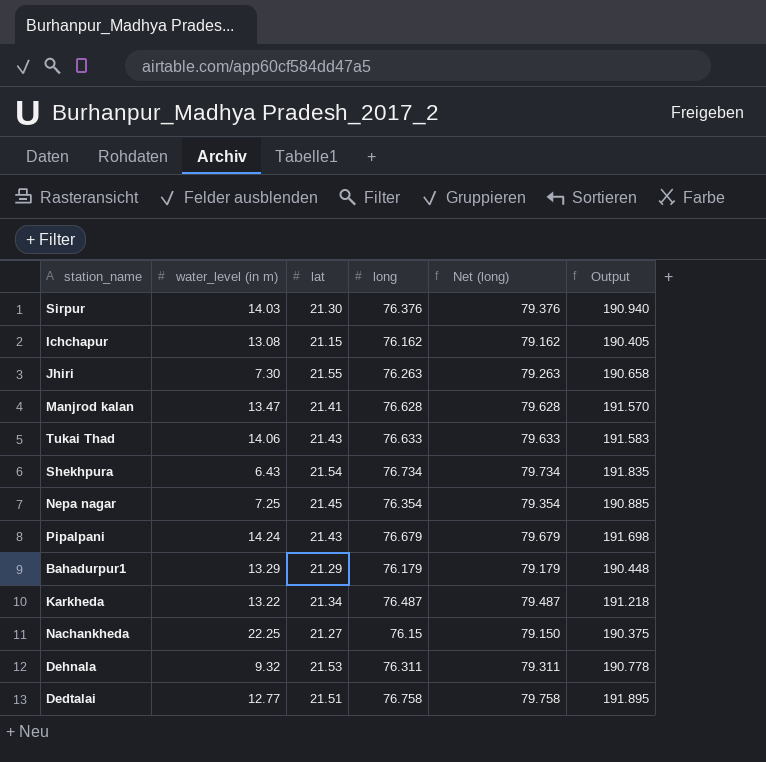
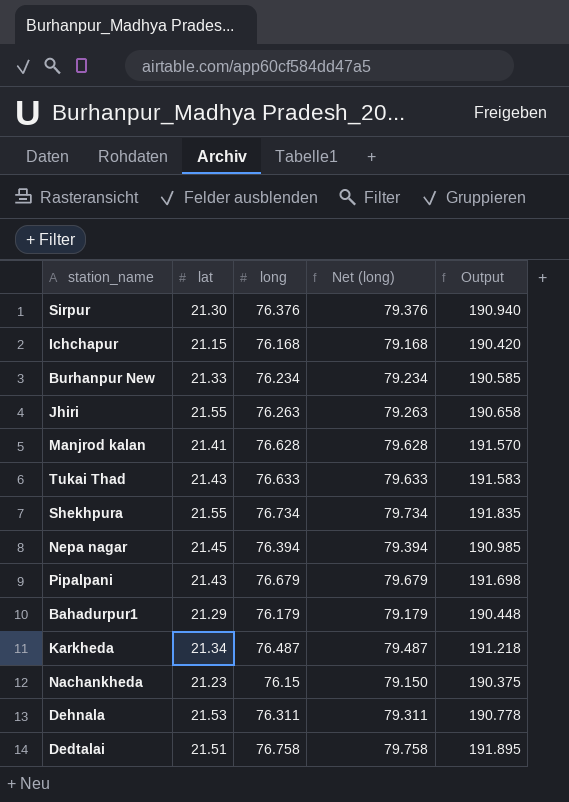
column water_level (in m) | position: 2 -> none
Ichchapur | long: 76.162 -> 76.168
Ichchapur | Net (long): 79.162 -> 79.168
Ichchapur | Output: 190.405 -> 190.420
row Burhanpur New: none -> 21.33 | 76.234 | 79.234 | 190.585
Shekhpura | lat: 21.54 -> 21.55
Nepa nagar | long: 76.354 -> 76.394
Nepa nagar | Net (long): 79.354 -> 79.394
Nepa nagar | Output: 190.885 -> 190.985
Nachankheda | lat: 21.27 -> 21.23

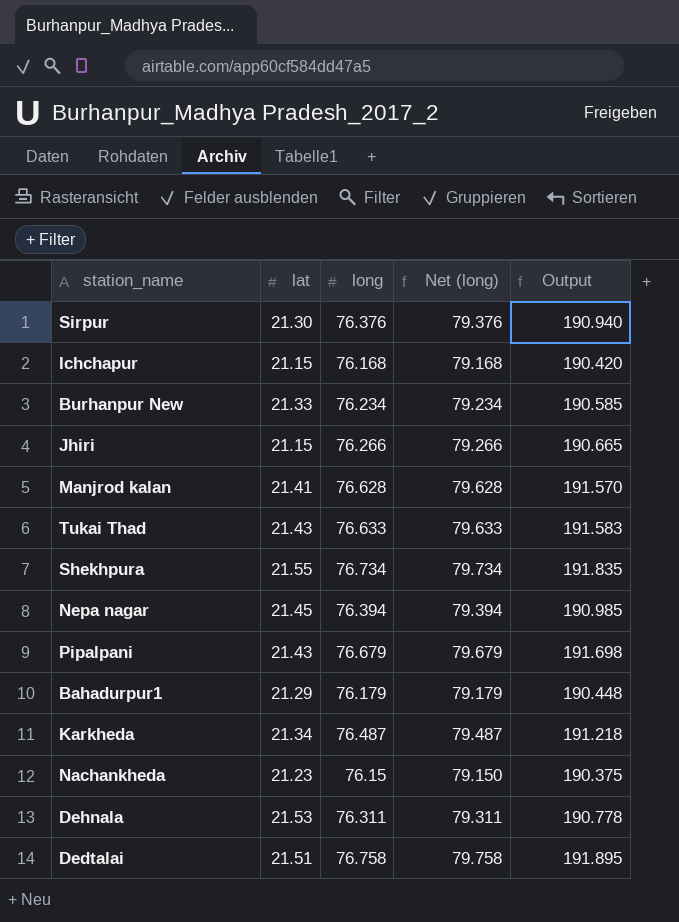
Jhiri | lat: 21.55 -> 21.15
Jhiri | long: 76.263 -> 76.266
Jhiri | Net (long): 79.263 -> 79.266
Jhiri | Output: 190.658 -> 190.665

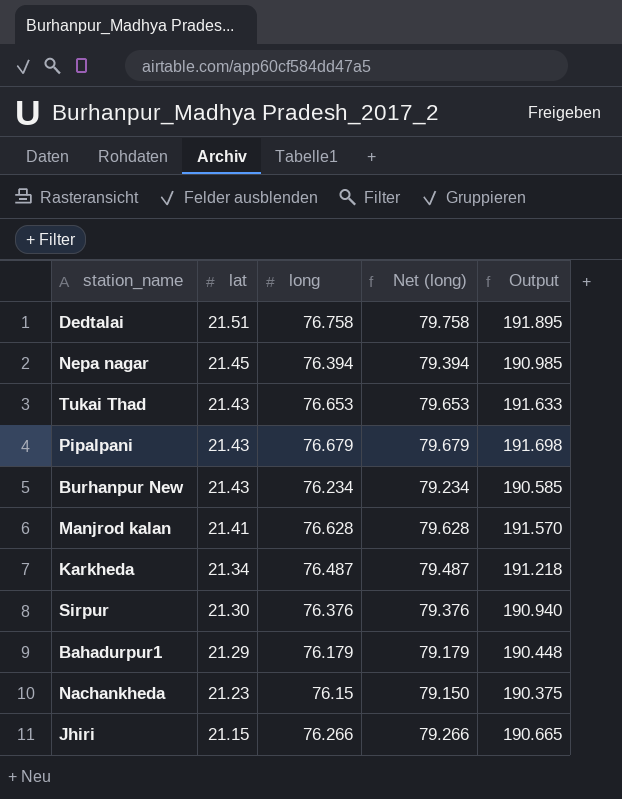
row order: none -> lat descending
row Ichchapur: 21.15 | 76.168 | 79.168 | 190.420 -> none
row Shekhpura: 21.55 | 76.734 | 79.734 | 191.835 -> none
row Dehnala: 21.53 | 76.311 | 79.311 | 190.778 -> none
Tukai Thad | long: 76.633 -> 76.653
Tukai Thad | Net (long): 79.633 -> 79.653
Tukai Thad | Output: 191.583 -> 191.633
Burhanpur New | lat: 21.33 -> 21.43

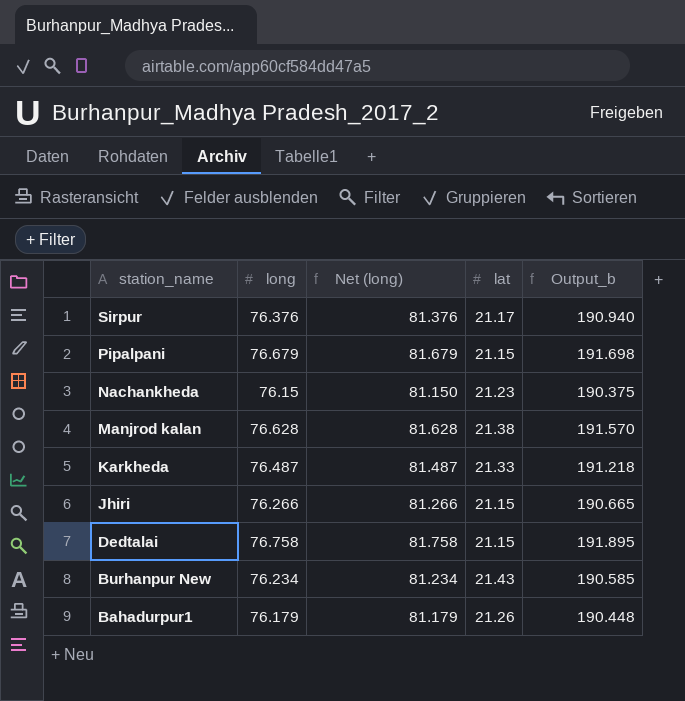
row order: lat descending -> station_name descending
column Net (long) | formula: [long] + 3 -> [long] + 5
column lat | position: 2 -> 4
column name: Output -> Output_b
row Nepa nagar: 21.45 | 76.394 | 79.394 | 190.985 -> none
row Tukai Thad: 21.43 | 76.653 | 79.653 | 191.633 -> none
Sirpur | lat: 21.30 -> 21.17
Pipalpani | lat: 21.43 -> 21.15
Manjrod kalan | lat: 21.41 -> 21.38
Karkheda | lat: 21.34 -> 21.33
Dedtalai | lat: 21.51 -> 21.15
Bahadurpur1 | lat: 21.29 -> 21.26

